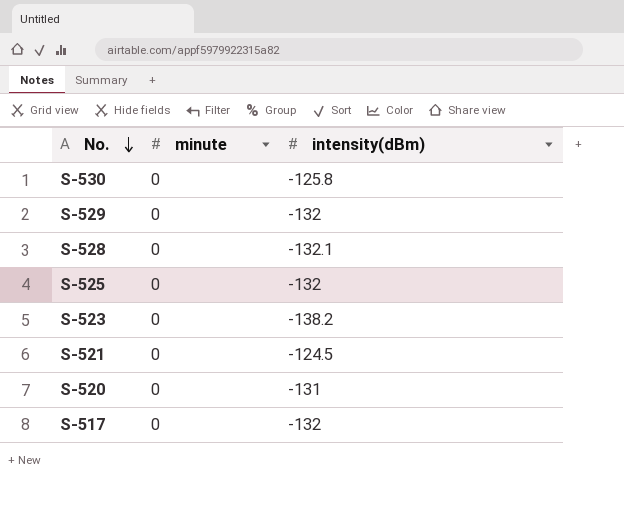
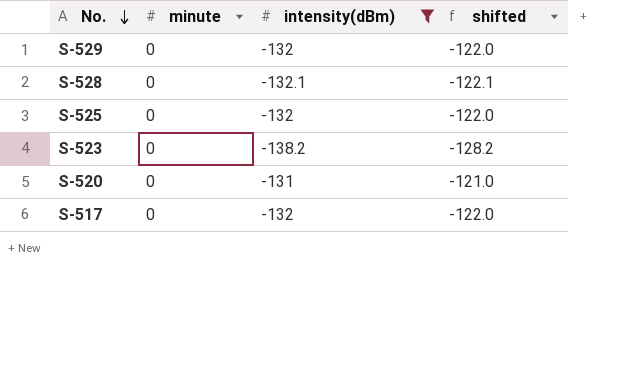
filter: none -> intensity(dBm) <= -131
column shifted | formula: none -> [intensity(dBm)] + 10

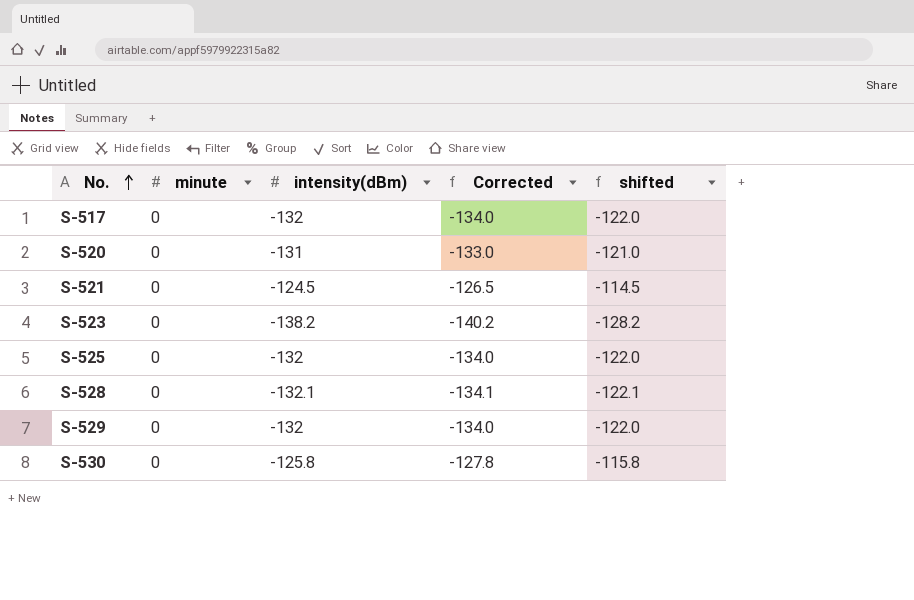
filter: intensity(dBm) <= -131 -> none
row order: No. descending -> No. ascending
column Corrected | formula: none -> [intensity(dBm)] - 2

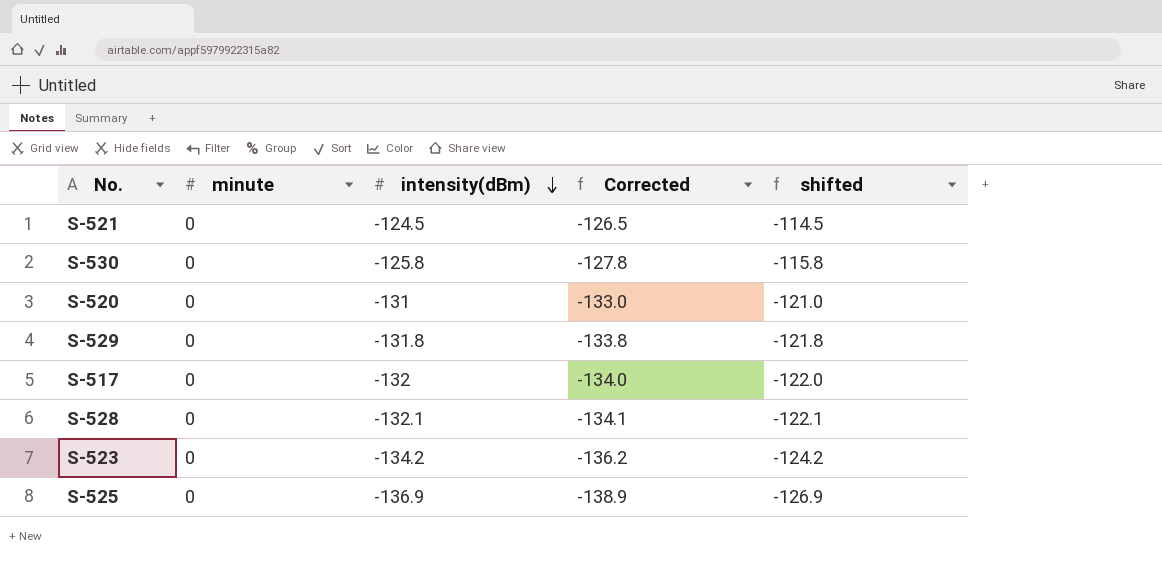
row order: No. ascending -> intensity(dBm) descending
S-529 | intensity(dBm): -132 -> -131.8
S-529 | Corrected: -134.0 -> -133.8
S-529 | shifted: -122.0 -> -121.8
S-523 | intensity(dBm): -138.2 -> -134.2
S-523 | Corrected: -140.2 -> -136.2
S-523 | shifted: -128.2 -> -124.2
S-525 | intensity(dBm): -132 -> -136.9
S-525 | Corrected: -134.0 -> -138.9
S-525 | shifted: -122.0 -> -126.9

